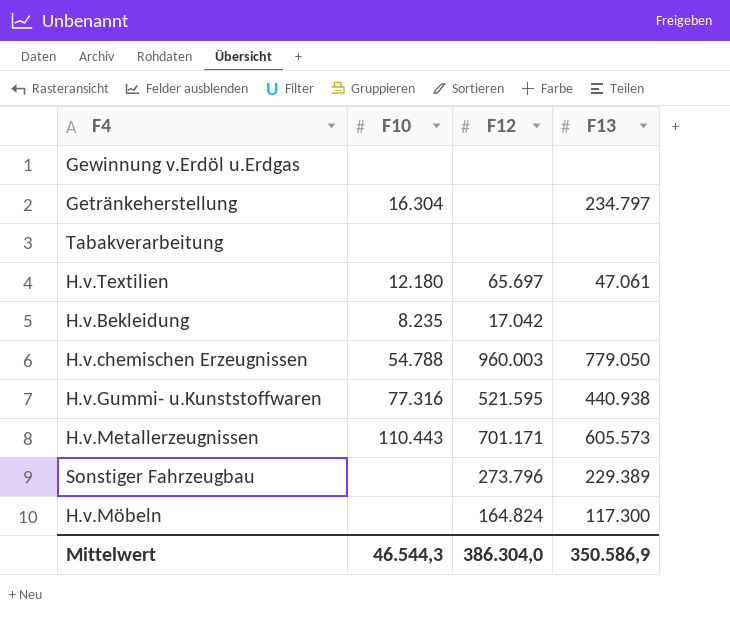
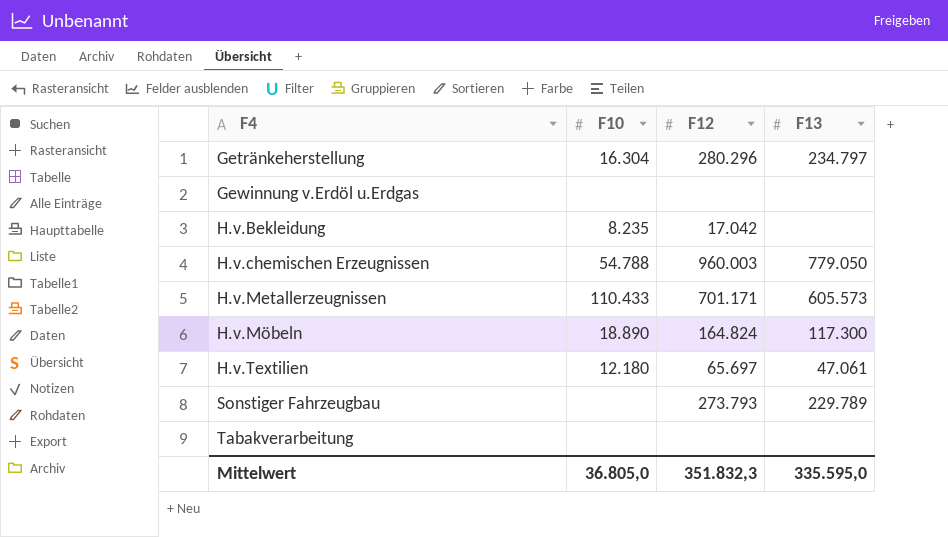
row order: none -> F4 ascending
row H.v.Gummi- u.Kunststoffwaren: 77.316 | 521.595 | 440.938 -> none
Getränkeherstellung | F12: none -> 280.296
H.v.Metallerzeugnissen | F10: 110.443 -> 110.433
H.v.Möbeln | F10: none -> 18.890
Sonstiger Fahrzeugbau | F12: 273.796 -> 273.793
Sonstiger Fahrzeugbau | F13: 229.389 -> 229.789
Mittelwert | F10: 46.544,3 -> 36.805,0
Mittelwert | F12: 386.304,0 -> 351.832,3
Mittelwert | F13: 350.586,9 -> 335.595,0

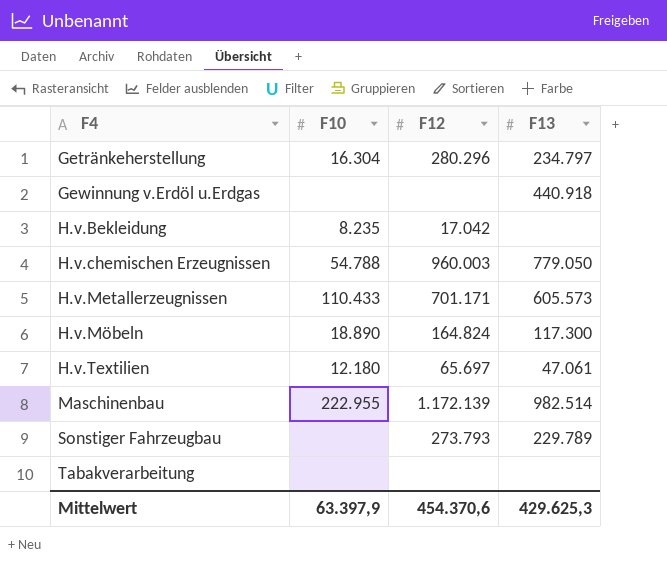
Gewinnung v.Erdöl u.Erdgas | F13: none -> 440.918
row Maschinenbau: none -> 222.955 | 1.172.139 | 982.514
Mittelwert | F10: 36.805,0 -> 63.397,9
Mittelwert | F12: 351.832,3 -> 454.370,6
Mittelwert | F13: 335.595,0 -> 429.625,3

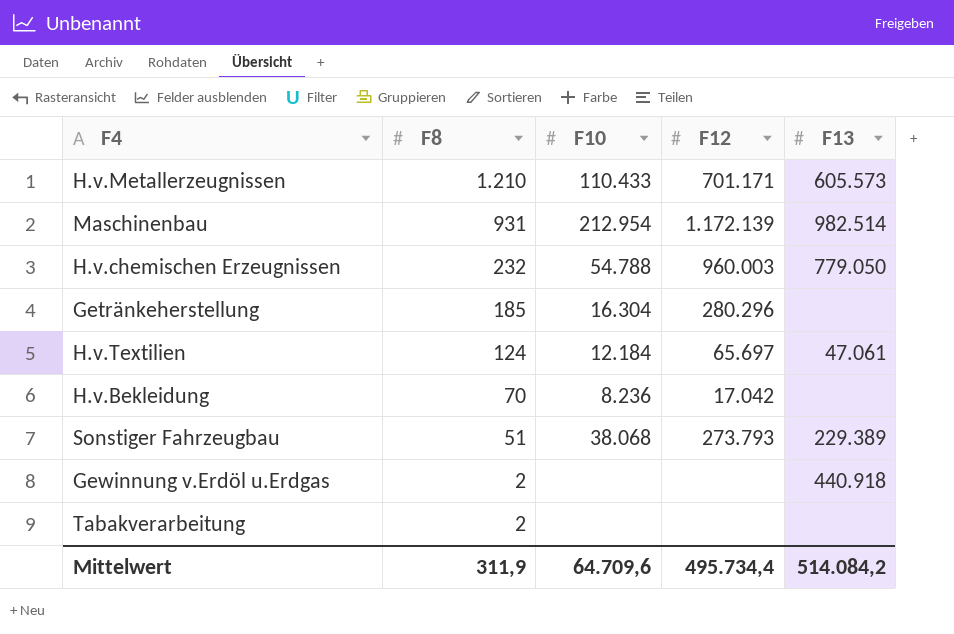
row order: F4 ascending -> F8 descending
column F8 | position: none -> 2
row H.v.Möbeln: 18.890 | 164.824 | 117.300 -> none
Maschinenbau | F10: 222.955 -> 212.954
Getränkeherstellung | F13: 234.797 -> none
H.v.Textilien | F10: 12.180 -> 12.184
H.v.Bekleidung | F10: 8.235 -> 8.236
Sonstiger Fahrzeugbau | F10: none -> 38.068
Sonstiger Fahrzeugbau | F13: 229.789 -> 229.389
Mittelwert | F10: 63.397,9 -> 64.709,6
Mittelwert | F12: 454.370,6 -> 495.734,4
Mittelwert | F13: 429.625,3 -> 514.084,2

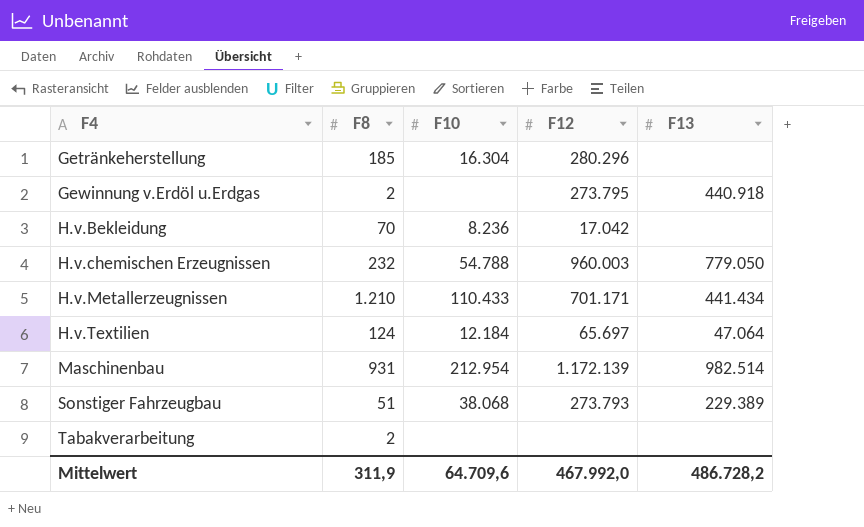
row order: F8 descending -> F4 ascending
Gewinnung v.Erdöl u.Erdgas | F12: none -> 273.795
H.v.Metallerzeugnissen | F13: 605.573 -> 441.434
H.v.Textilien | F13: 47.061 -> 47.064
Mittelwert | F12: 495.734,4 -> 467.992,0
Mittelwert | F13: 514.084,2 -> 486.728,2

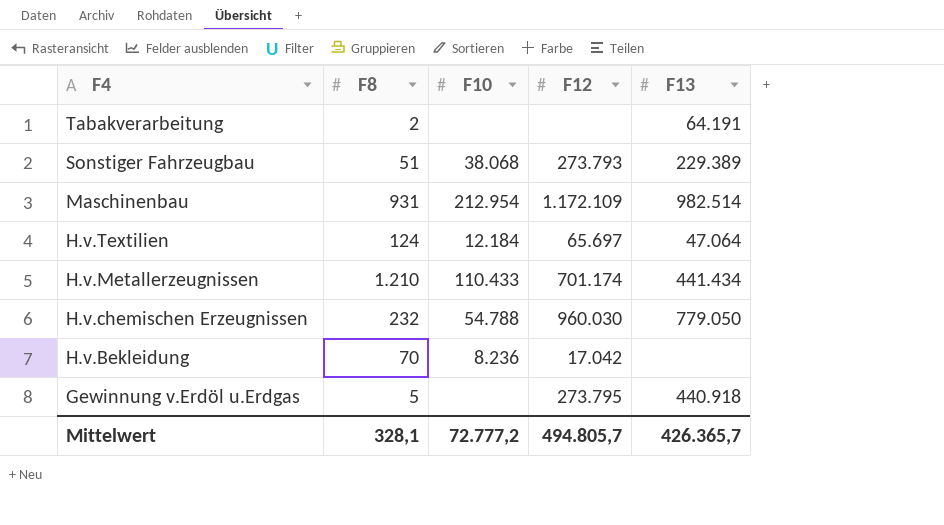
row order: F4 ascending -> F4 descending
row Getränkeherstellung: 185 | 16.304 | 280.296 | none -> none
Tabakverarbeitung | F13: none -> 64.191
Maschinenbau | F12: 1.172.139 -> 1.172.109
H.v.Metallerzeugnissen | F12: 701.171 -> 701.174
H.v.chemischen Erzeugnissen | F12: 960.003 -> 960.030
Gewinnung v.Erdöl u.Erdgas | F8: 2 -> 5
Mittelwert | F8: 311,9 -> 328,1
Mittelwert | F10: 64.709,6 -> 72.777,2
Mittelwert | F12: 467.992,0 -> 494.805,7
Mittelwert | F13: 486.728,2 -> 426.365,7

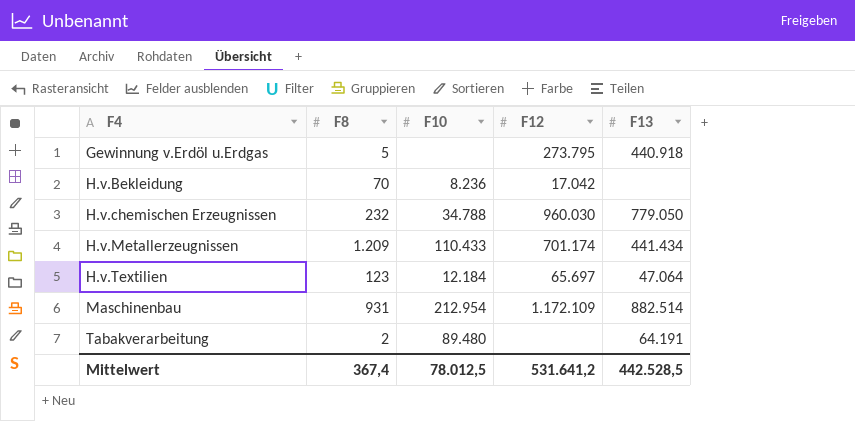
row order: F4 descending -> F4 ascending
row Sonstiger Fahrzeugbau: 51 | 38.068 | 273.793 | 229.389 -> none
H.v.chemischen Erzeugnissen | F10: 54.788 -> 34.788
H.v.Metallerzeugnissen | F8: 1.210 -> 1.209
H.v.Textilien | F8: 124 -> 123
Maschinenbau | F13: 982.514 -> 882.514
Tabakverarbeitung | F10: none -> 89.480
Mittelwert | F8: 328,1 -> 367,4
Mittelwert | F10: 72.777,2 -> 78.012,5
Mittelwert | F12: 494.805,7 -> 531.641,2
Mittelwert | F13: 426.365,7 -> 442.528,5

